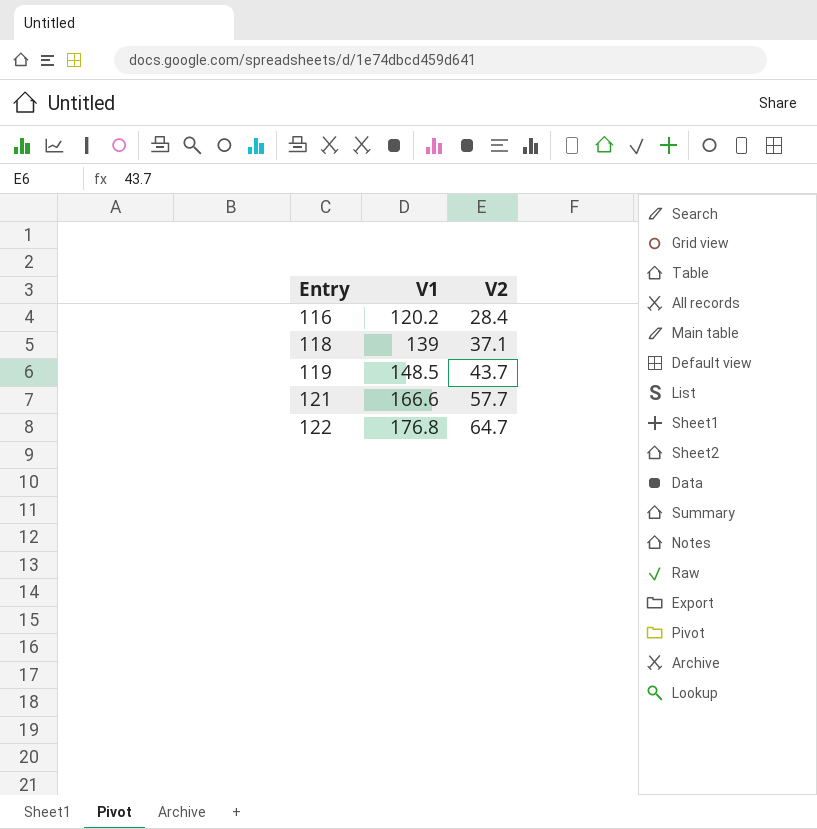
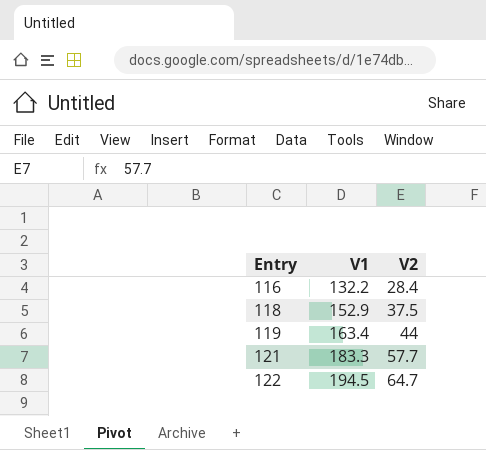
116 | V1: 120.2 -> 132.2
118 | V1: 139 -> 152.9
118 | V2: 37.1 -> 37.5
119 | V1: 148.5 -> 163.4
119 | V2: 43.7 -> 44
121 | V1: 166.6 -> 183.3
122 | V1: 176.8 -> 194.5

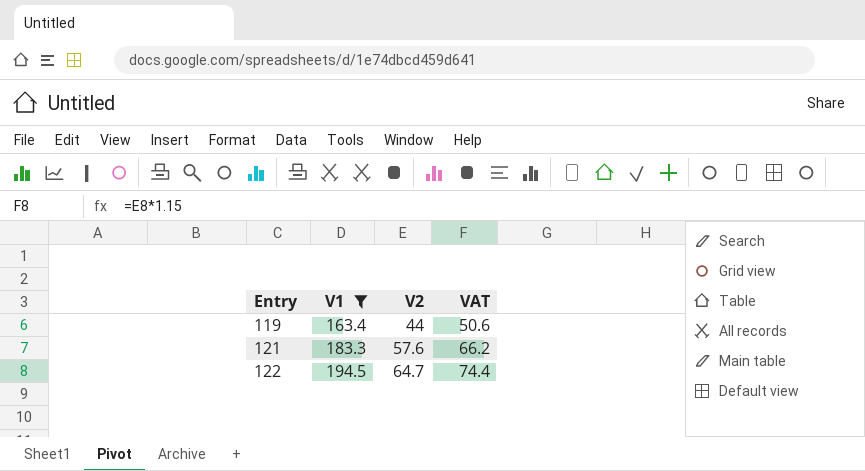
filter: none -> V1 >= 163.4
column VAT | formula: none -> [V2] * 1.15
121 | V2: 57.7 -> 57.6

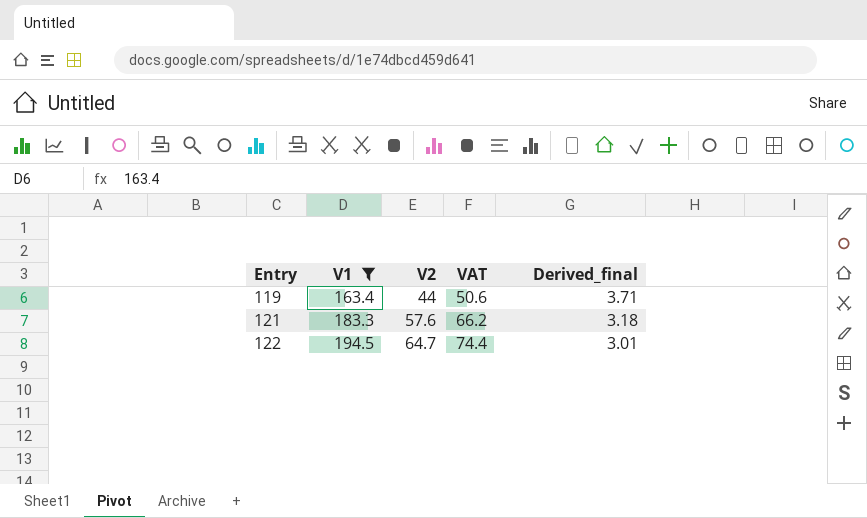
column Derived_final | formula: none -> [V1] / [V2]

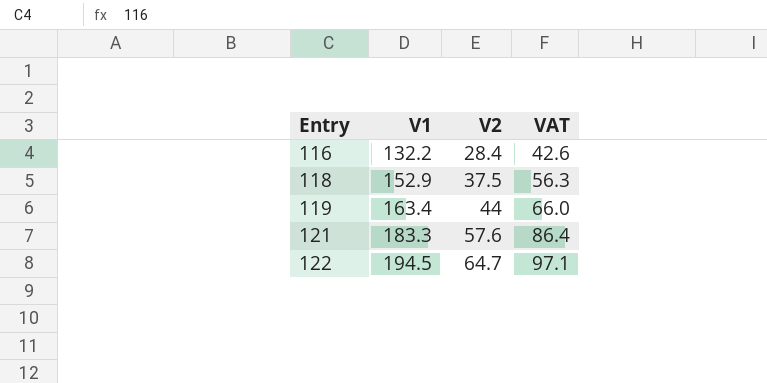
filter: V1 >= 163.4 -> none
column Derived_final | formula: [V1] / [V2] -> none
column VAT | formula: [V2] * 1.15 -> [V2] * 1.5

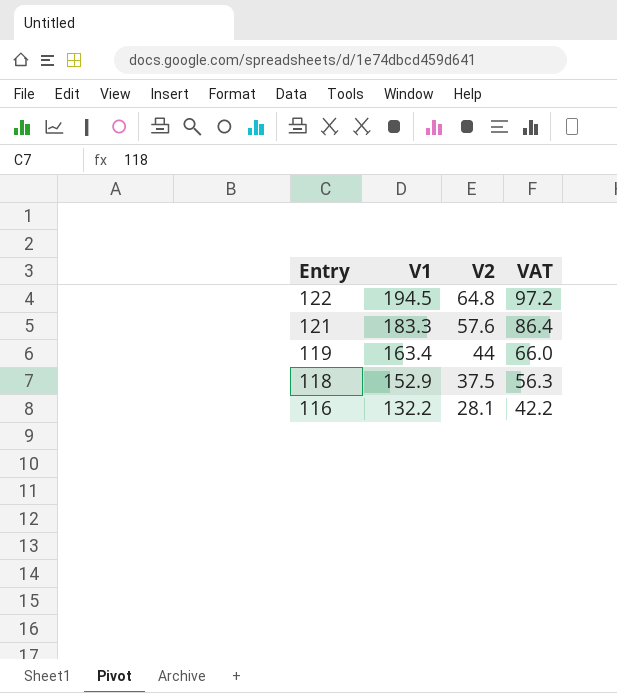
row order: Entry ascending -> Entry descending
122 | V2: 64.7 -> 64.8
122 | VAT: 97.1 -> 97.2
116 | V2: 28.4 -> 28.1
116 | VAT: 42.6 -> 42.2

